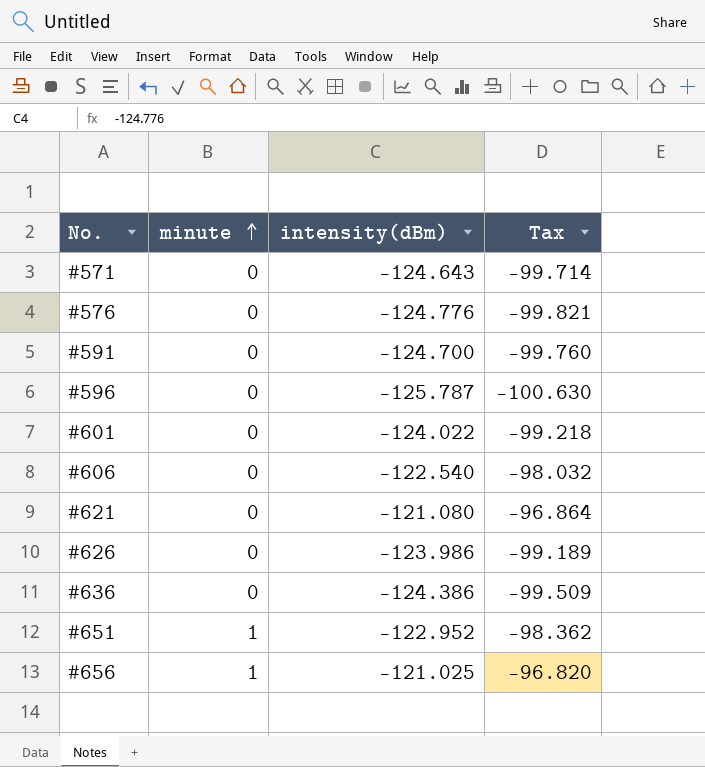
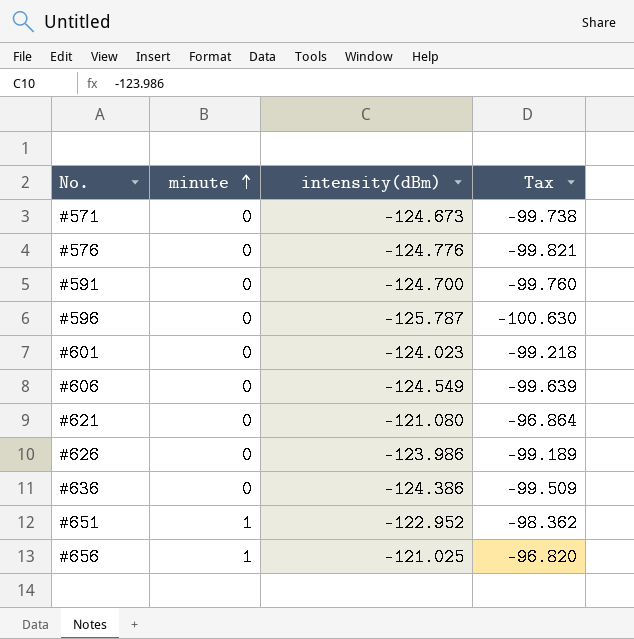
#571 | intensity(dBm): -124.643 -> -124.673
#571 | Tax: -99.714 -> -99.738
#601 | intensity(dBm): -124.022 -> -124.023
#606 | intensity(dBm): -122.540 -> -124.549
#606 | Tax: -98.032 -> -99.639

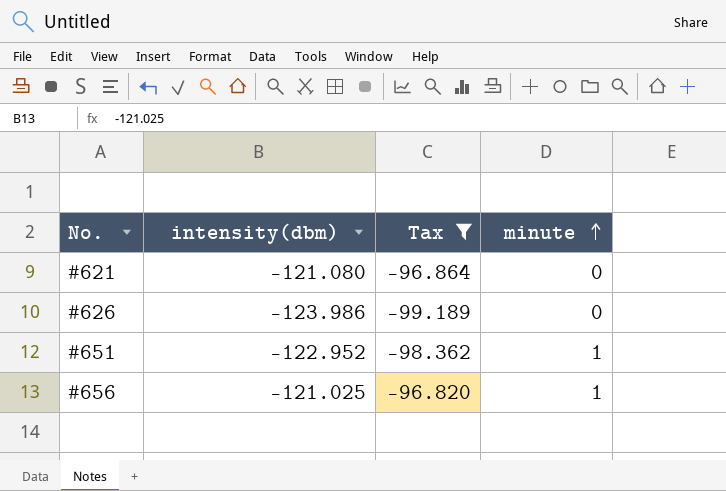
filter: none -> Tax >= -99.189
column name: intensity(dBm) -> intensity(dbm)
column minute | position: 2 -> 4

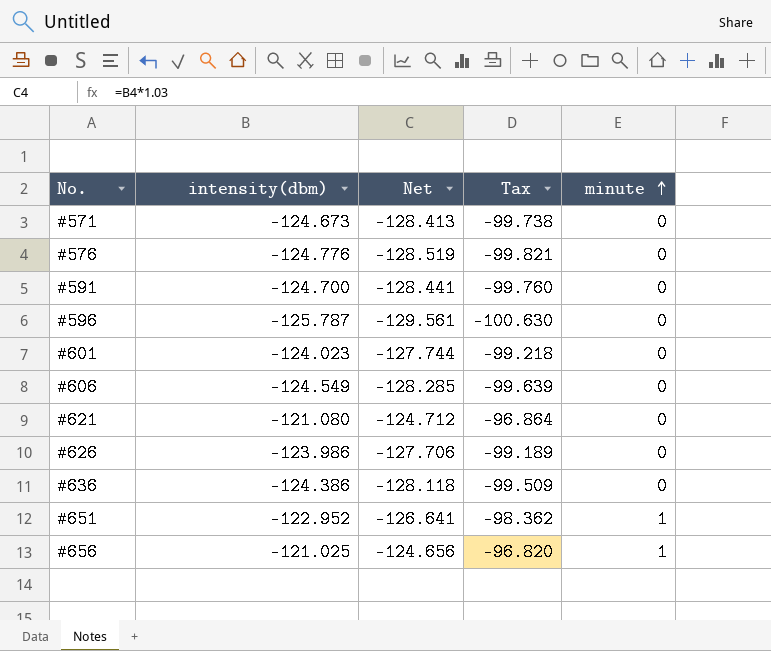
filter: Tax >= -99.189 -> none
column Net | formula: none -> [intensity(dbm)] * 1.03

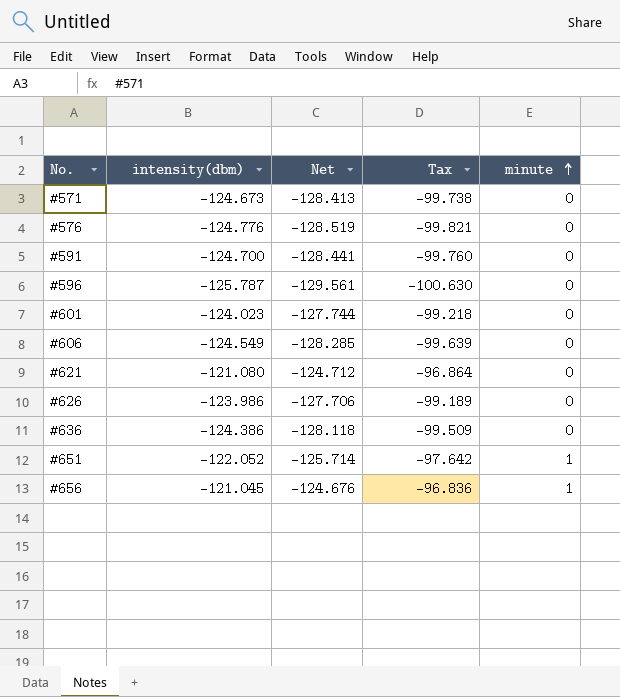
#651 | intensity(dbm): -122.952 -> -122.052
#651 | Net: -126.641 -> -125.714
#651 | Tax: -98.362 -> -97.642
#656 | intensity(dbm): -121.025 -> -121.045
#656 | Net: -124.656 -> -124.676
#656 | Tax: -96.820 -> -96.836

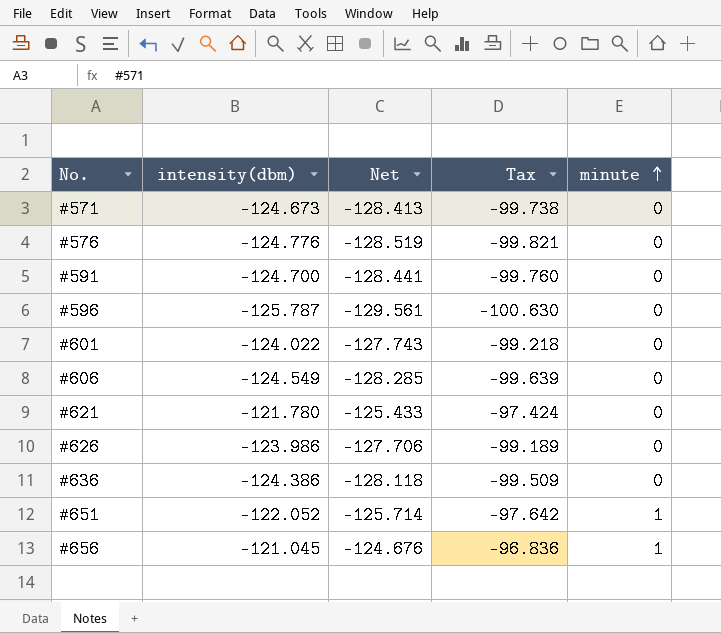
#601 | intensity(dbm): -124.023 -> -124.022
#601 | Net: -127.744 -> -127.743
#621 | intensity(dbm): -121.080 -> -121.780
#621 | Net: -124.712 -> -125.433
#621 | Tax: -96.864 -> -97.424

